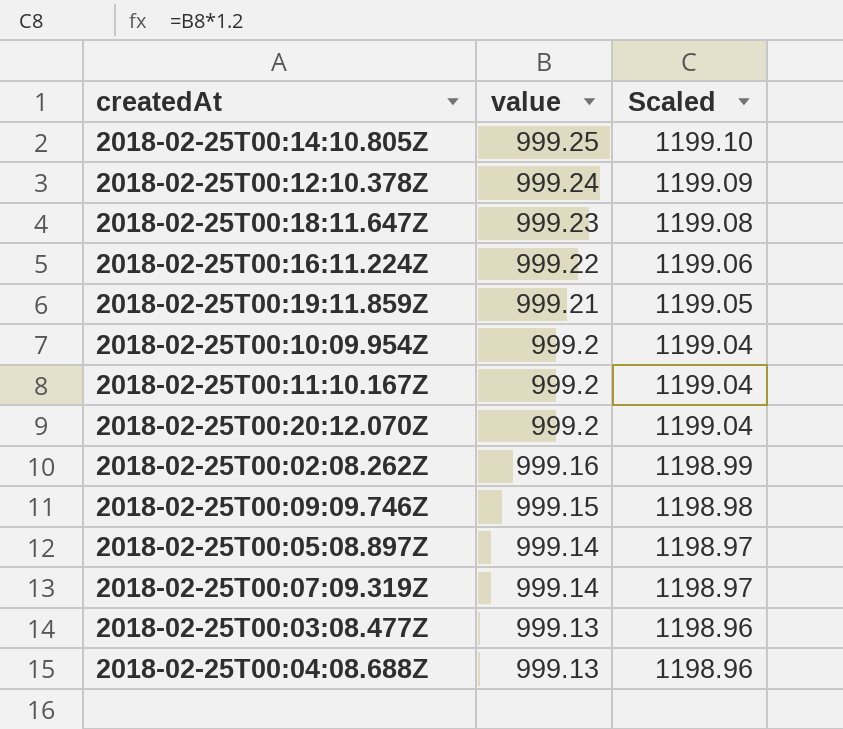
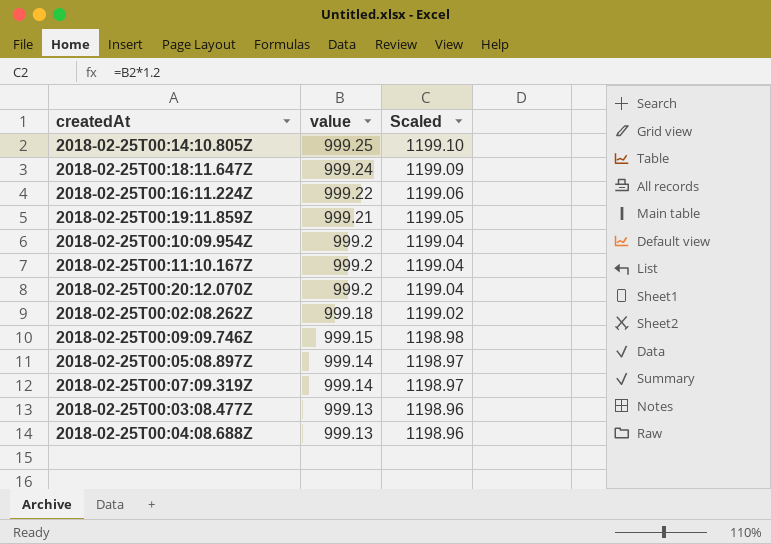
row 2018-02-25T00:12:10.378Z: 999.24 | 1199.09 -> none
2018-02-25T00:18:11.647Z | value: 999.23 -> 999.24
2018-02-25T00:18:11.647Z | Scaled: 1199.08 -> 1199.09
2018-02-25T00:02:08.262Z | value: 999.16 -> 999.18
2018-02-25T00:02:08.262Z | Scaled: 1198.99 -> 1199.02

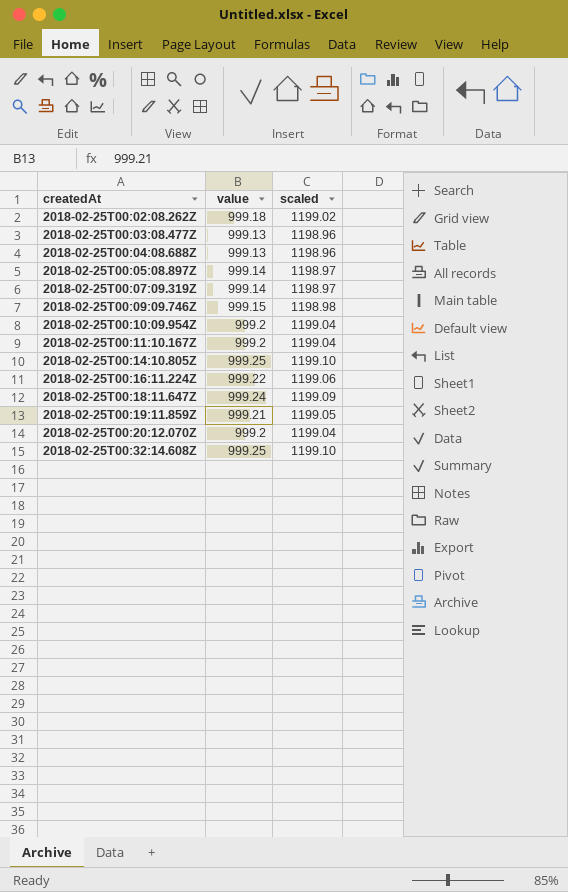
row order: value descending -> createdAt ascending
column name: Scaled -> scaled
row 2018-02-25T00:32:14.608Z: none -> 999.25 | 1199.10

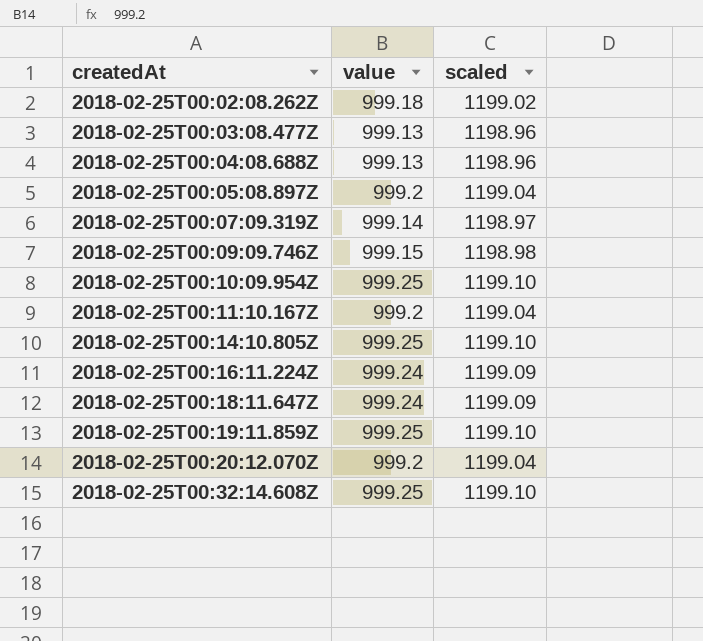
2018-02-25T00:05:08.897Z | value: 999.14 -> 999.2
2018-02-25T00:05:08.897Z | scaled: 1198.97 -> 1199.04
2018-02-25T00:10:09.954Z | value: 999.2 -> 999.25
2018-02-25T00:10:09.954Z | scaled: 1199.04 -> 1199.10
2018-02-25T00:16:11.224Z | value: 999.22 -> 999.24
2018-02-25T00:16:11.224Z | scaled: 1199.06 -> 1199.09
2018-02-25T00:19:11.859Z | value: 999.21 -> 999.25
2018-02-25T00:19:11.859Z | scaled: 1199.05 -> 1199.10

